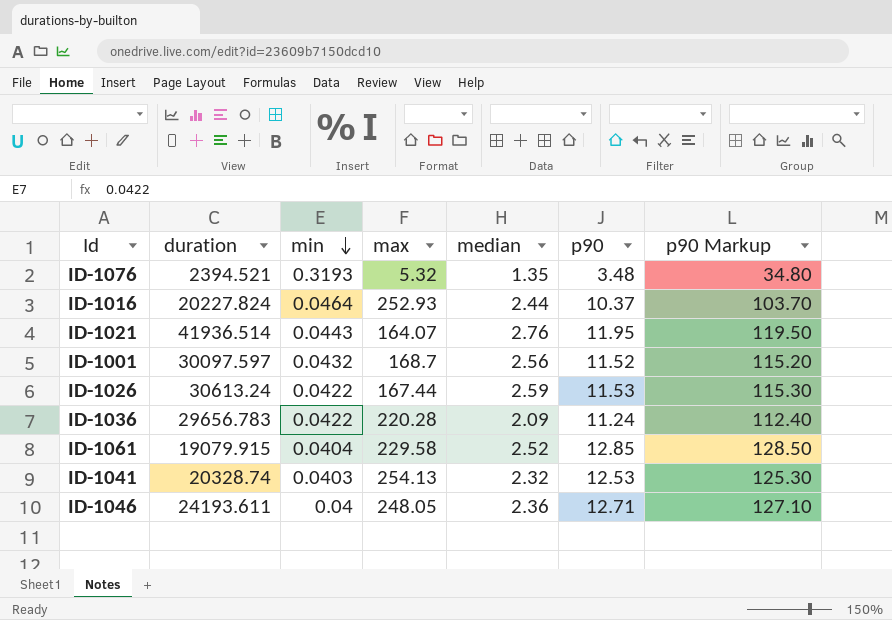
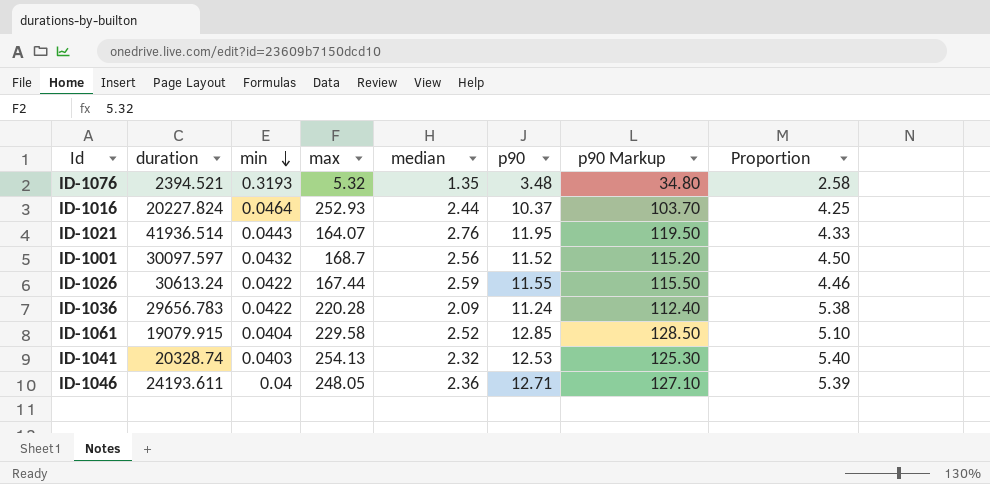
column Proportion | formula: none -> [p90] / [median]
ID-1026 | p90: 11.53 -> 11.55
ID-1026 | p90 Markup: 115.30 -> 115.50

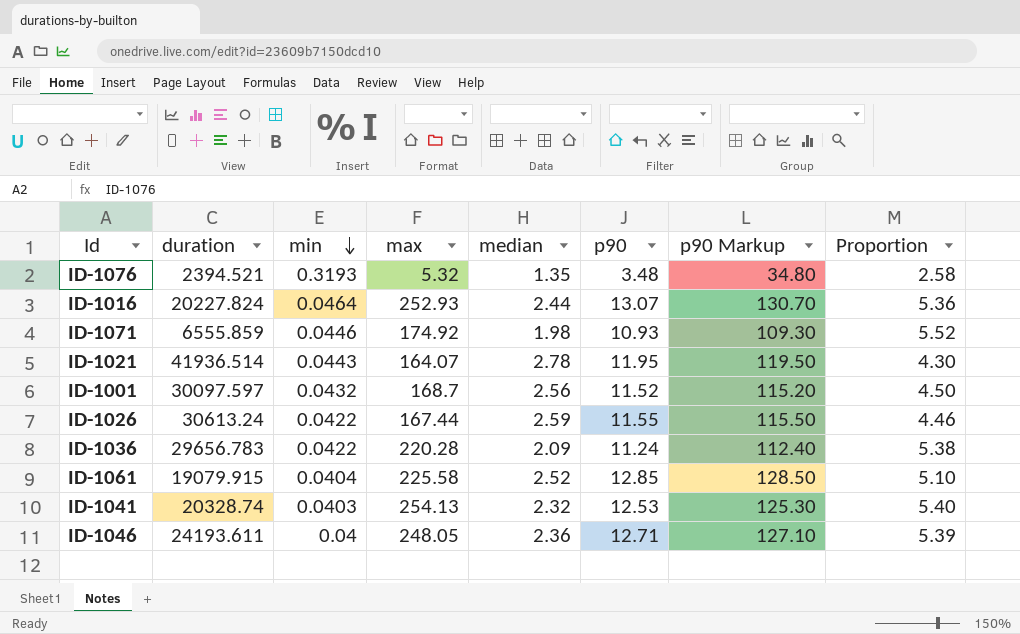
ID-1016 | p90: 10.37 -> 13.07
ID-1016 | p90 Markup: 103.70 -> 130.70
ID-1016 | Proportion: 4.25 -> 5.36
row ID-1071: none -> 6555.859 | 0.0446 | 174.92 | 1.98 | 10.93 | 109.30 | 5.52
ID-1021 | median: 2.76 -> 2.78
ID-1021 | Proportion: 4.33 -> 4.30
ID-1061 | max: 229.58 -> 225.58

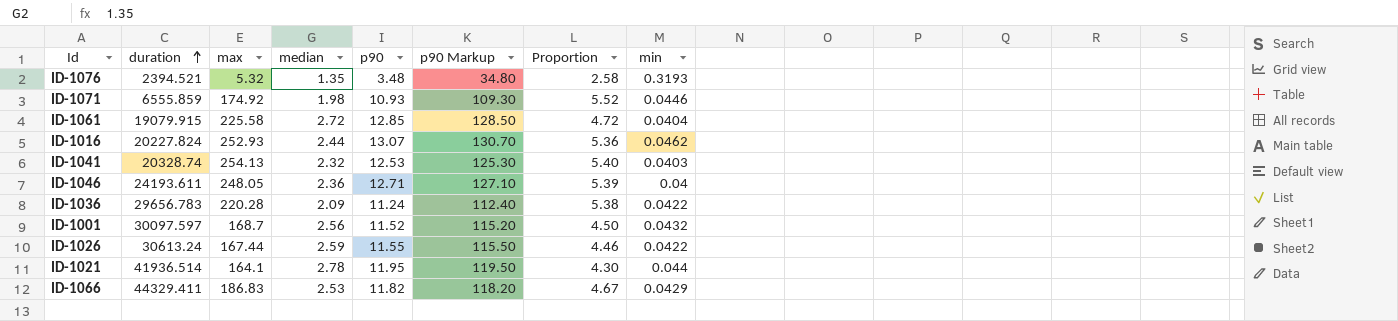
row order: min descending -> duration ascending
column min | position: 3 -> 8
ID-1061 | median: 2.52 -> 2.72
ID-1061 | Proportion: 5.10 -> 4.72
ID-1016 | min: 0.0464 -> 0.0462
ID-1021 | max: 164.07 -> 164.1
ID-1021 | min: 0.0443 -> 0.044
row ID-1066: none -> 44329.411 | 186.83 | 2.53 | 11.82 | 118.20 | 4.67 | 0.0429

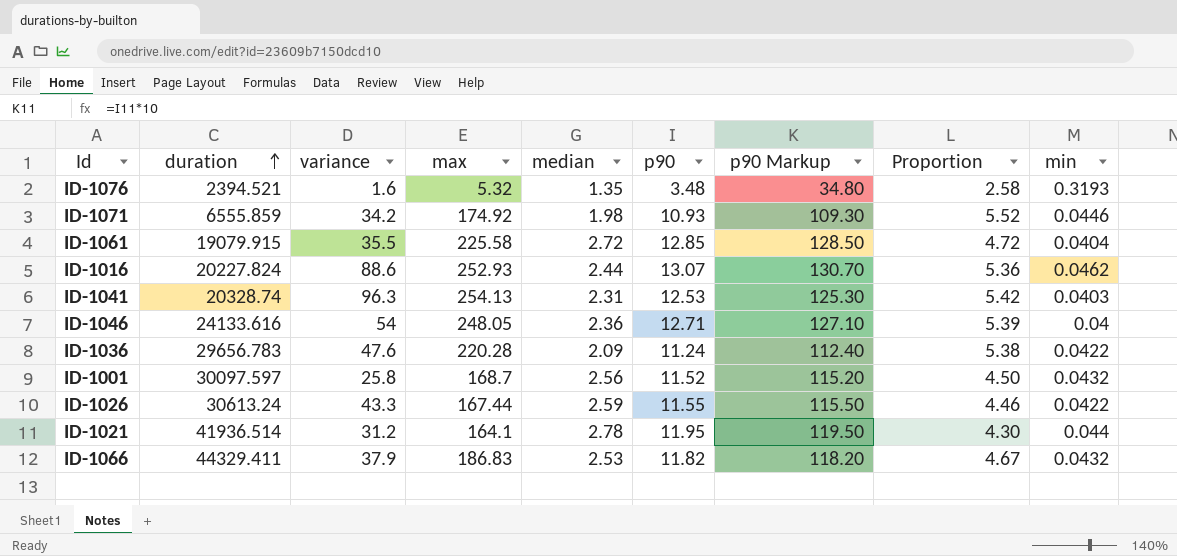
column variance | position: none -> 3
ID-1041 | median: 2.32 -> 2.31
ID-1041 | Proportion: 5.40 -> 5.42
ID-1046 | duration: 24193.611 -> 24133.616
ID-1066 | min: 0.0429 -> 0.0432

